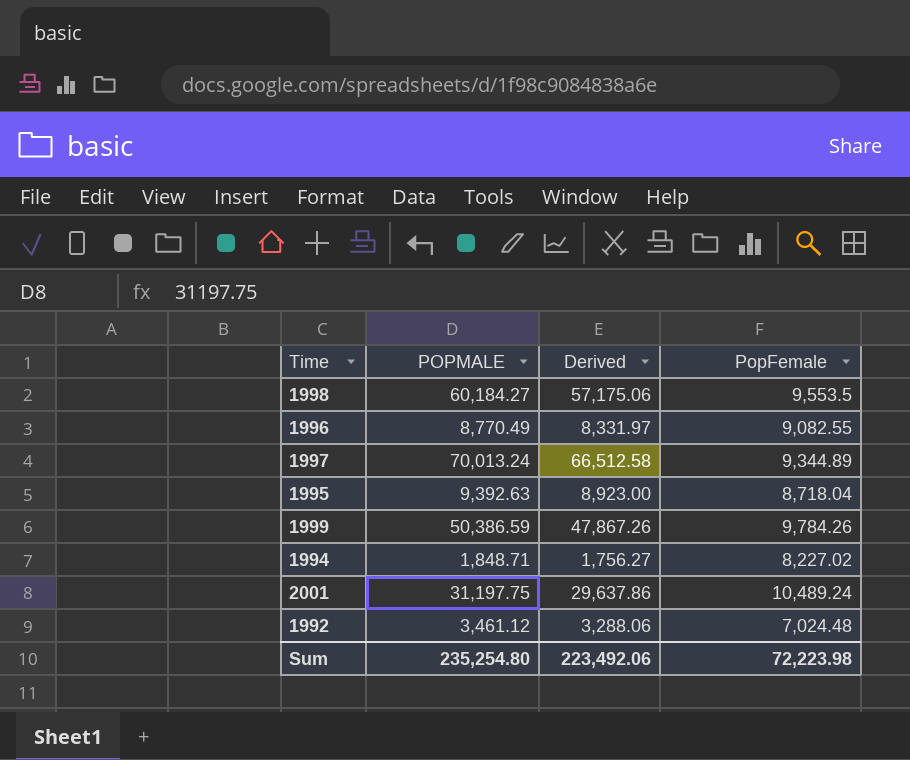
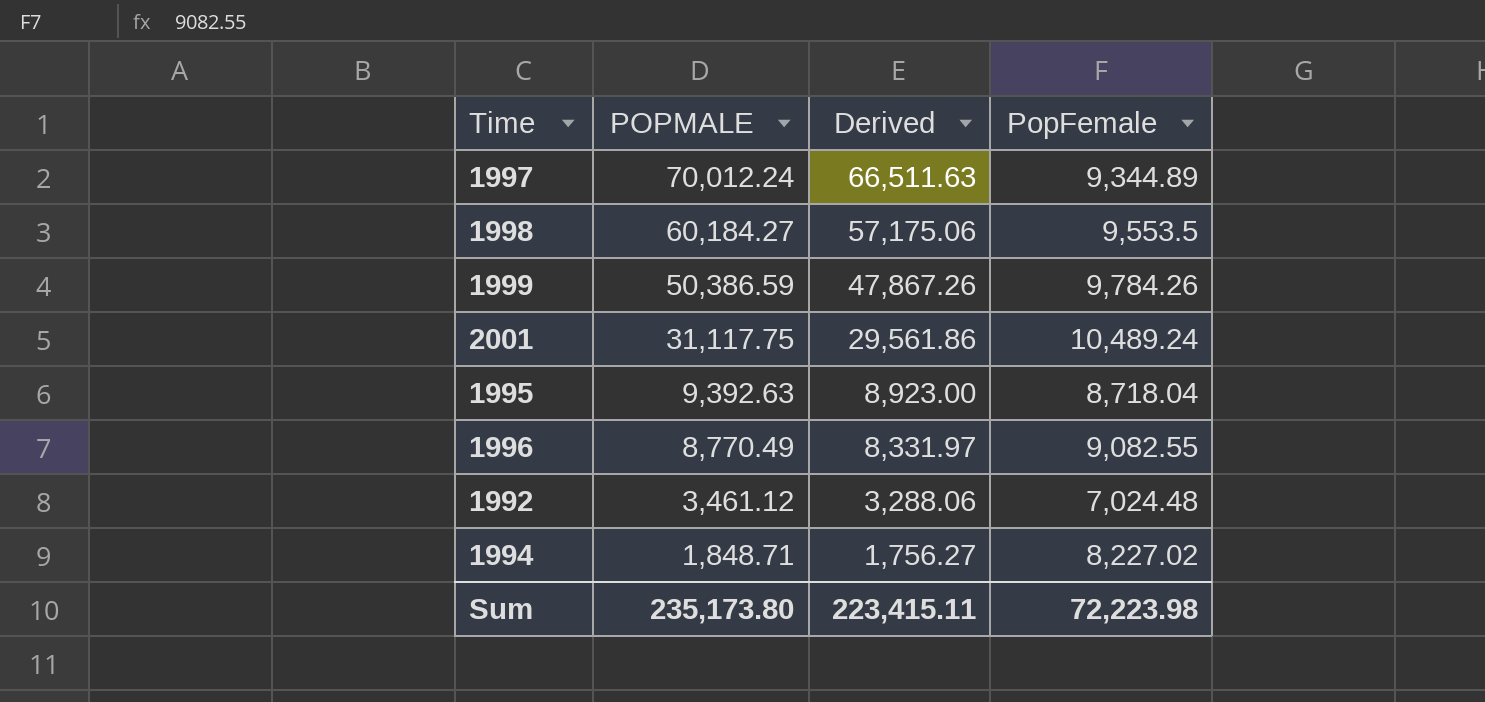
row order: none -> POPMALE descending
1997 | POPMALE: 70,013.24 -> 70,012.24
1997 | Derived: 66,512.58 -> 66,511.63
2001 | POPMALE: 31,197.75 -> 31,117.75
2001 | Derived: 29,637.86 -> 29,561.86
Sum | POPMALE: 235,254.80 -> 235,173.80
Sum | Derived: 223,492.06 -> 223,415.11

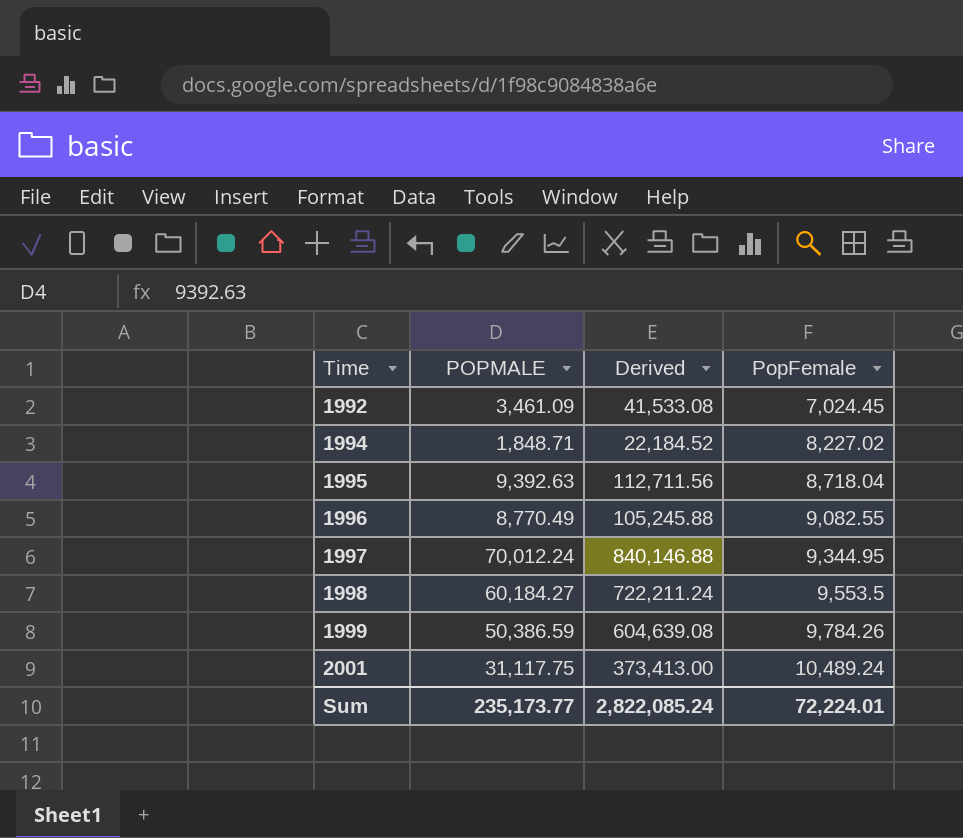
row order: POPMALE descending -> Time ascending
column Derived | formula: [POPMALE] * 0.95 -> [POPMALE] * 12
1992 | POPMALE: 3,461.12 -> 3,461.09
1992 | PopFemale: 7,024.48 -> 7,024.45
1997 | PopFemale: 9,344.89 -> 9,344.95
Sum | POPMALE: 235,173.80 -> 235,173.77
Sum | Derived: 223,415.11 -> 2,822,085.24
Sum | PopFemale: 72,223.98 -> 72,224.01

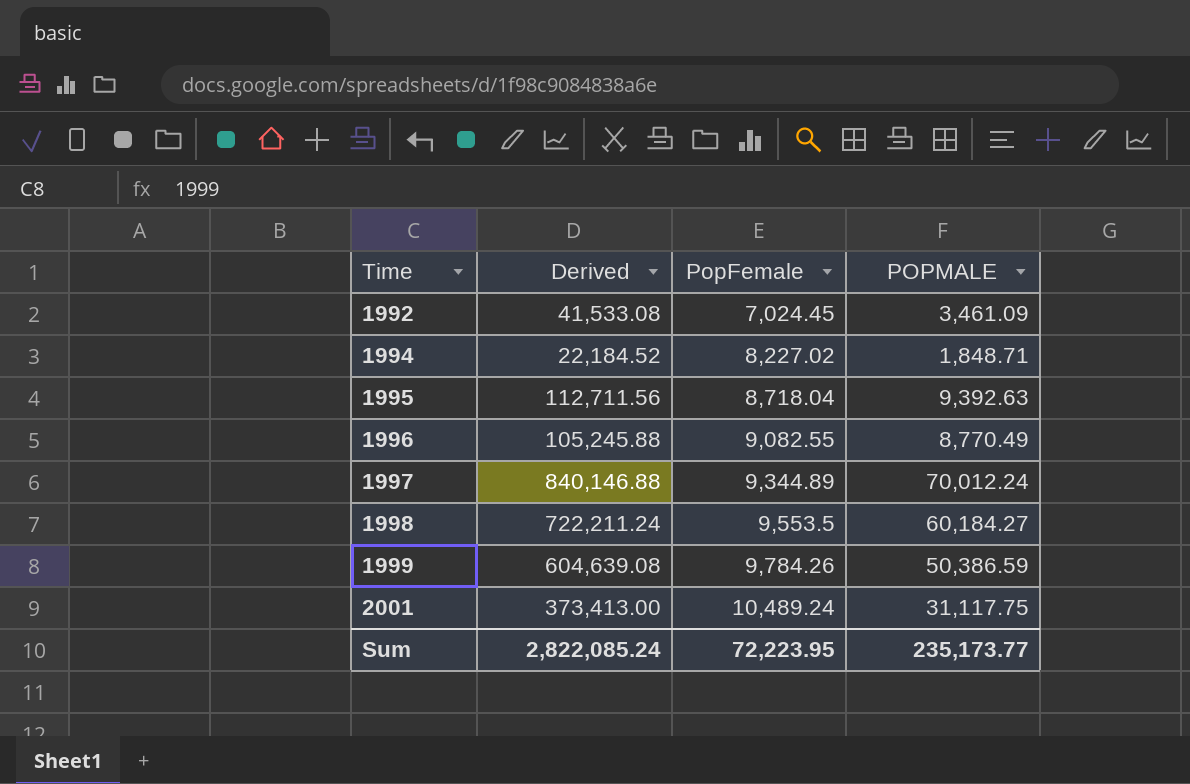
column POPMALE | position: 2 -> 4
1997 | PopFemale: 9,344.95 -> 9,344.89
Sum | PopFemale: 72,224.01 -> 72,223.95

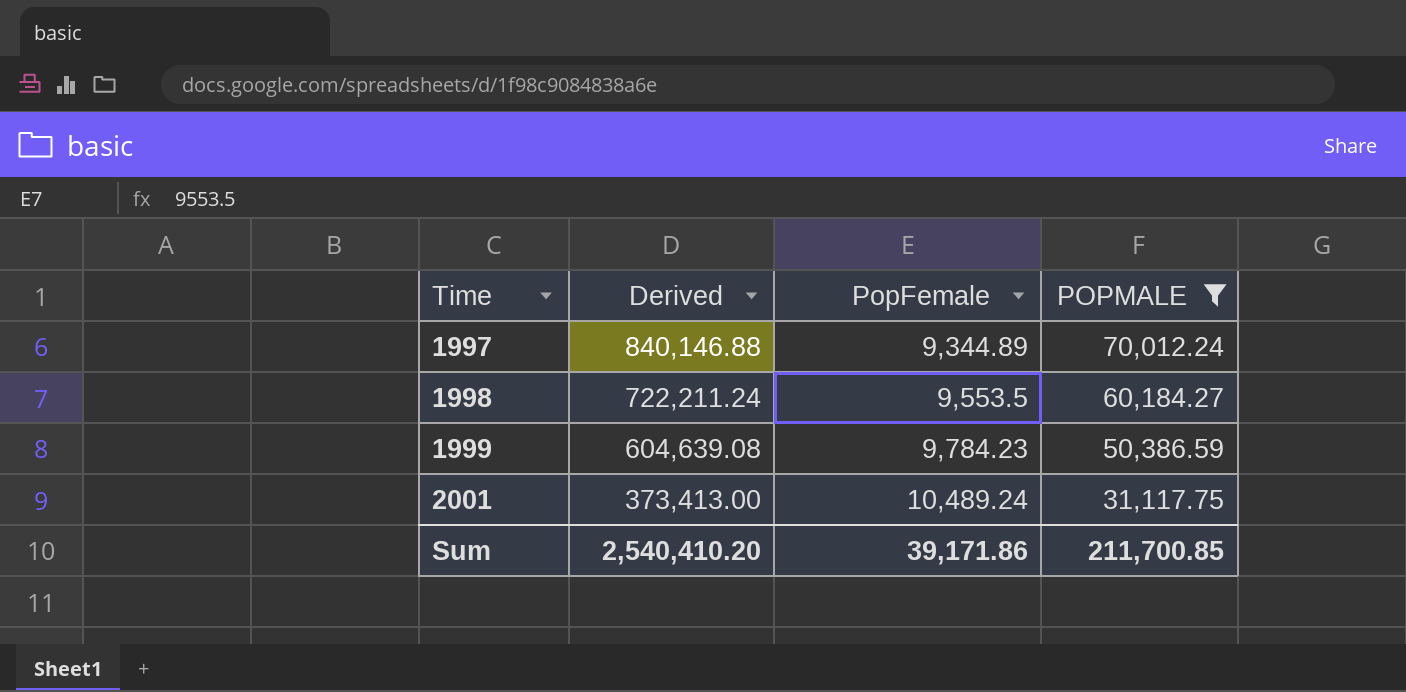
filter: none -> POPMALE >= 31,117.75
1999 | PopFemale: 9,784.26 -> 9,784.23
Sum | Derived: 2,822,085.24 -> 2,540,410.20
Sum | PopFemale: 72,223.95 -> 39,171.86
Sum | POPMALE: 235,173.77 -> 211,700.85

